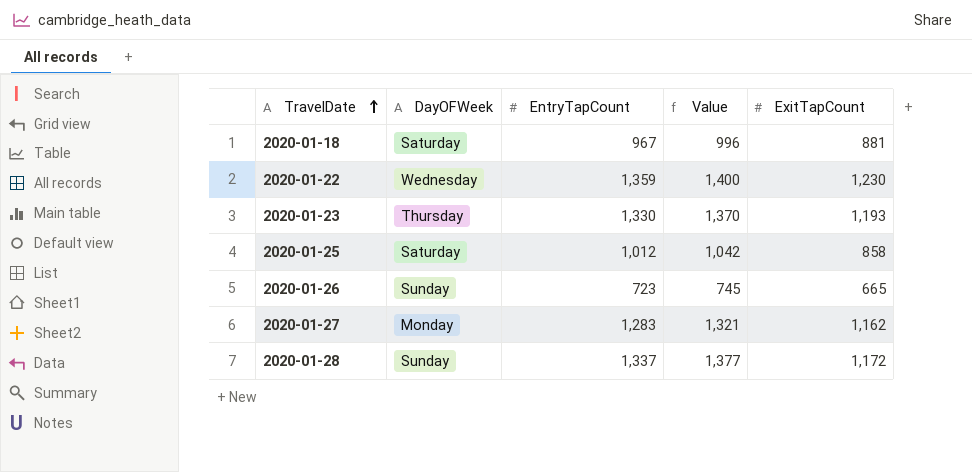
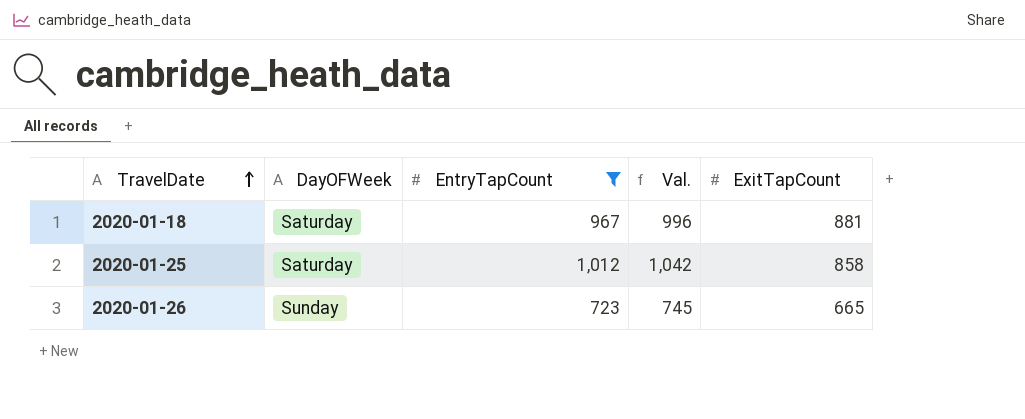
filter: none -> EntryTapCount <= 1,012
column name: Value -> Val.

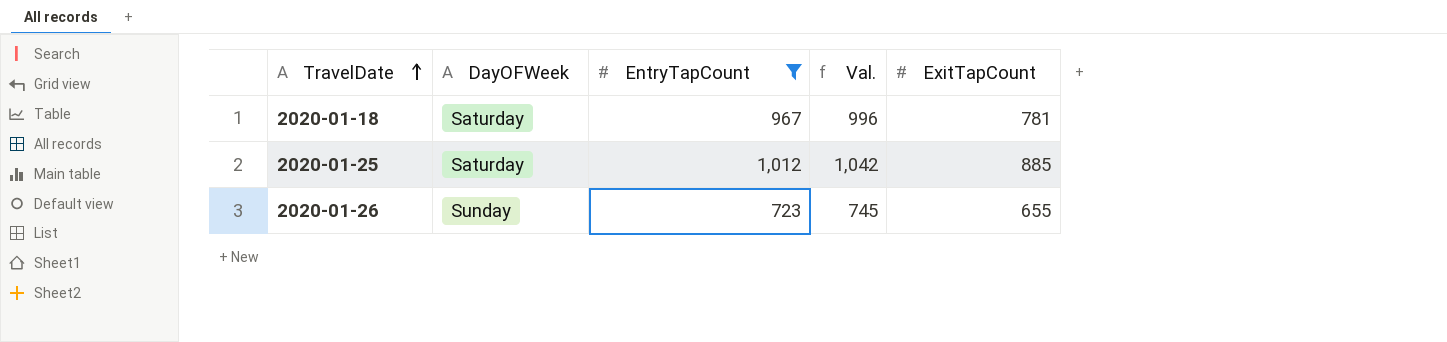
2020-01-18 | ExitTapCount: 881 -> 781
2020-01-25 | ExitTapCount: 858 -> 885
2020-01-26 | ExitTapCount: 665 -> 655

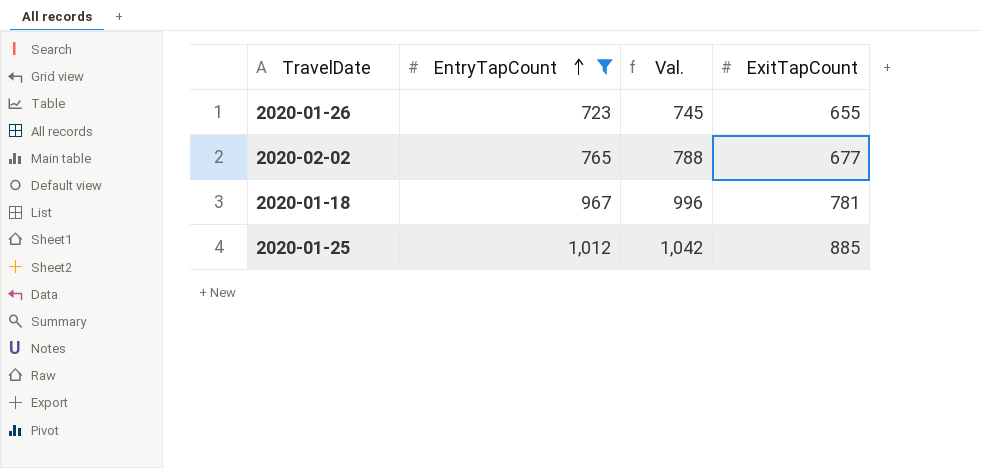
row order: TravelDate ascending -> EntryTapCount ascending
column DayOFWeek | position: 2 -> none
row 2020-02-02: none -> 765 | 788 | 677

